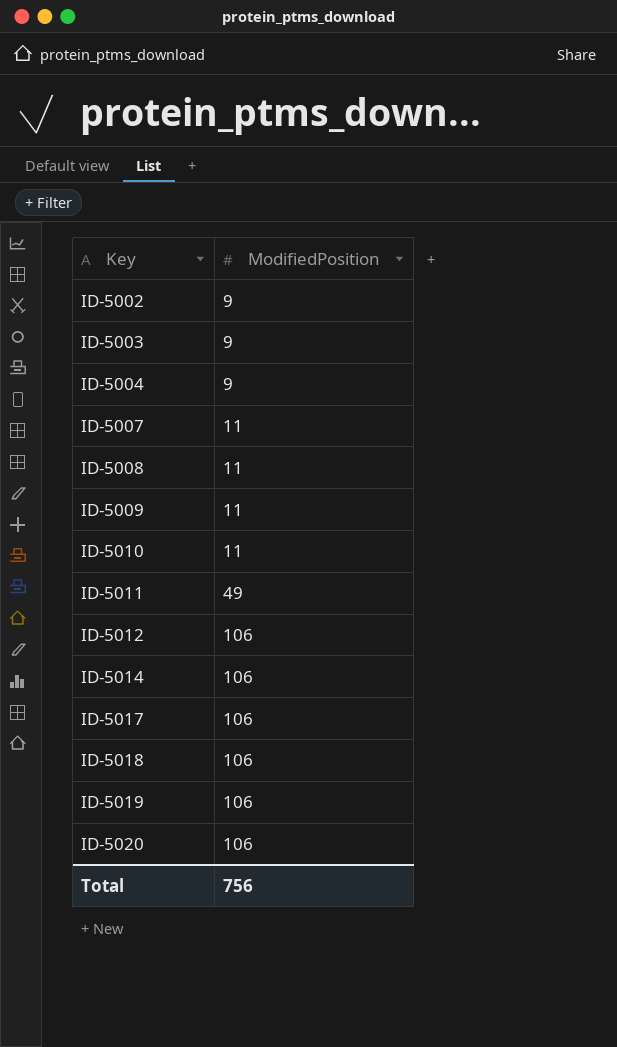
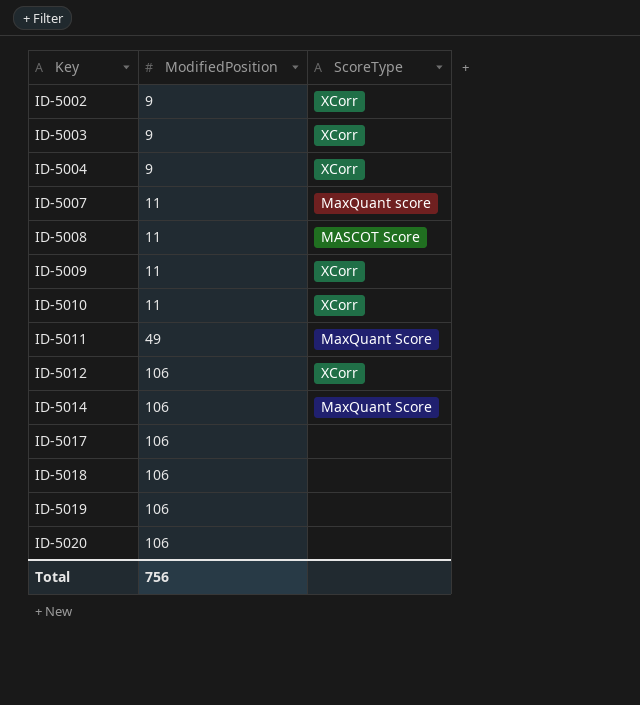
column ScoreType | position: none -> 3

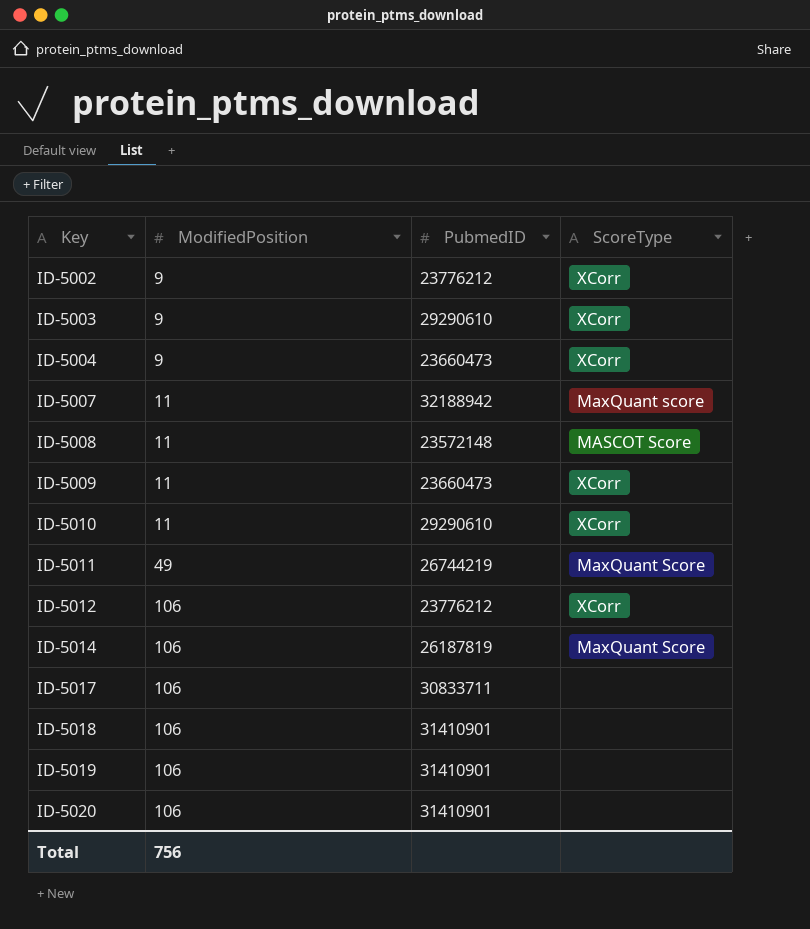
column PubmedID | position: none -> 3

